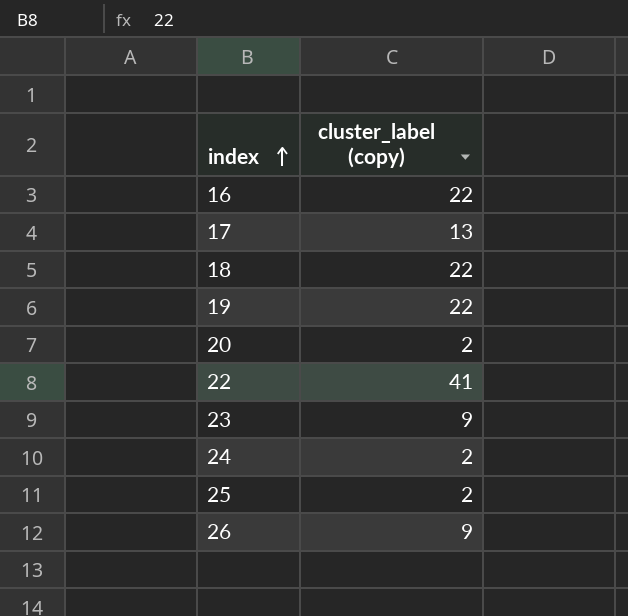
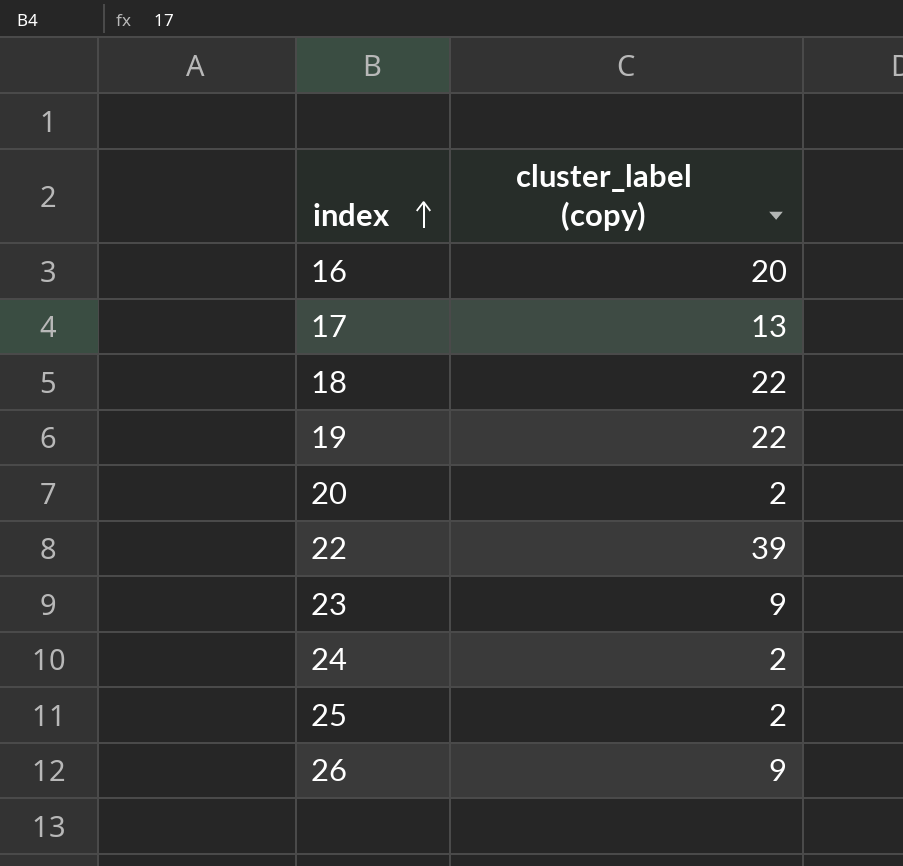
16 | cluster_label (copy): 22 -> 20
22 | cluster_label (copy): 41 -> 39

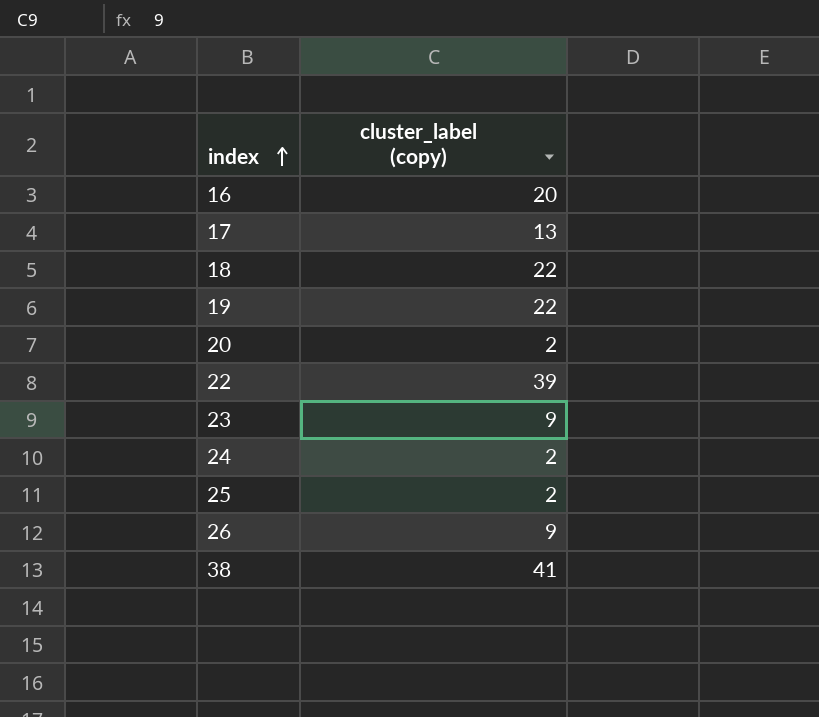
row 38: none -> 41

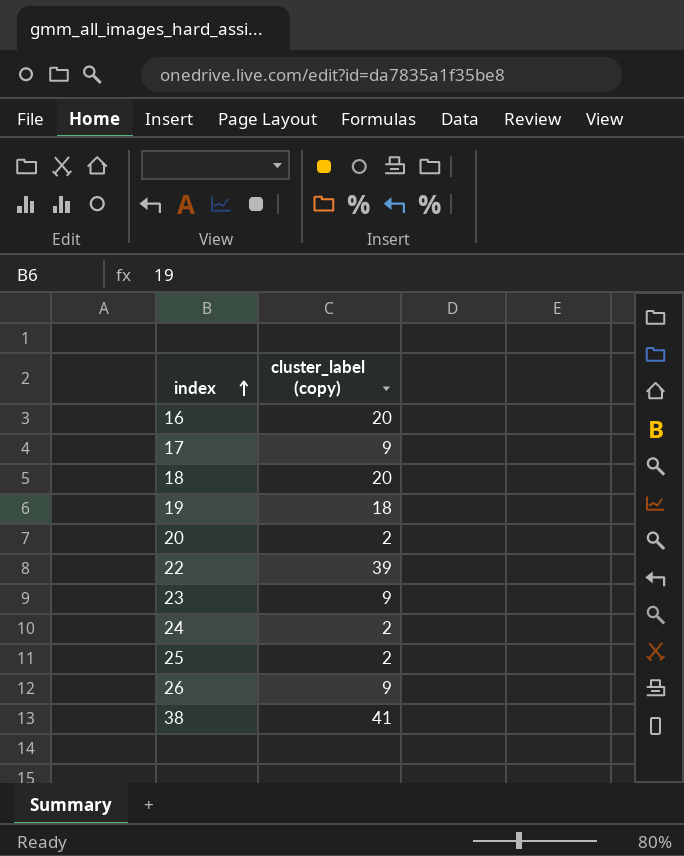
17 | cluster_label (copy): 13 -> 9
18 | cluster_label (copy): 22 -> 20
19 | cluster_label (copy): 22 -> 18

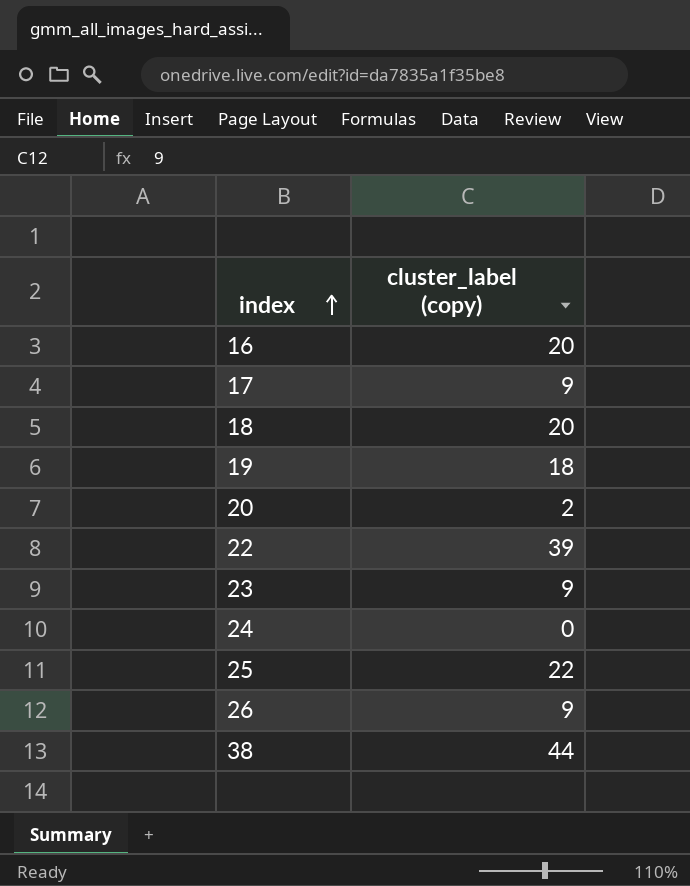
24 | cluster_label (copy): 2 -> 0
25 | cluster_label (copy): 2 -> 22
38 | cluster_label (copy): 41 -> 44

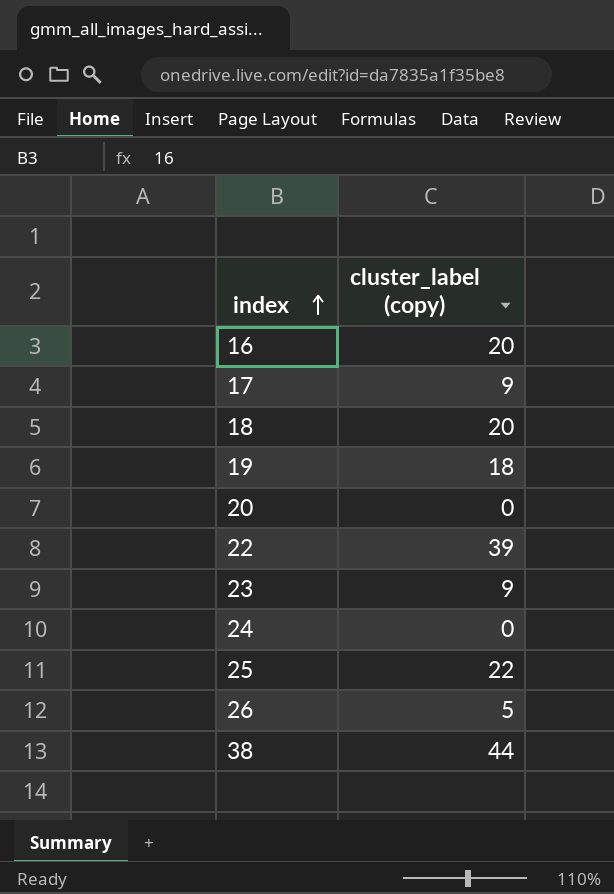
20 | cluster_label (copy): 2 -> 0
26 | cluster_label (copy): 9 -> 5

